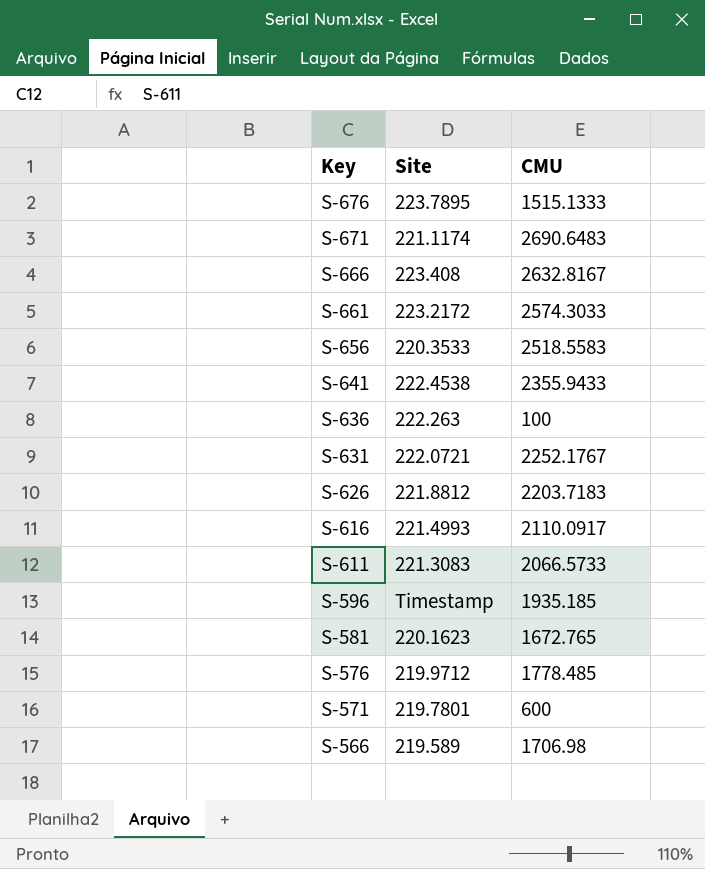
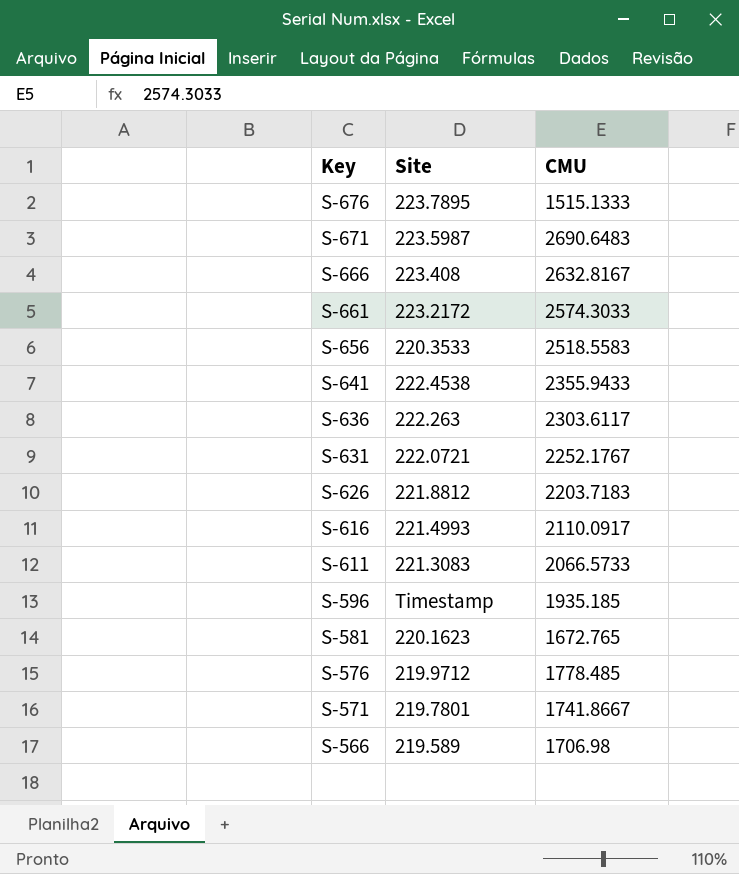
S-671 | Site: 221.1174 -> 223.5987
S-636 | CMU: 100 -> 2303.6117
S-571 | CMU: 600 -> 1741.8667

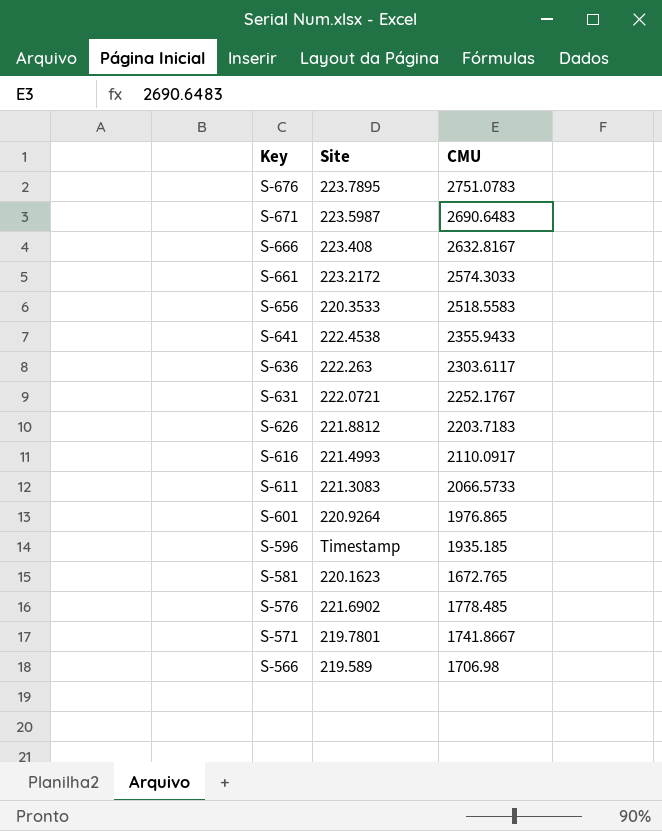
S-676 | CMU: 1515.1333 -> 2751.0783
row S-601: none -> 220.9264 | 1976.865
S-576 | Site: 219.9712 -> 221.6902

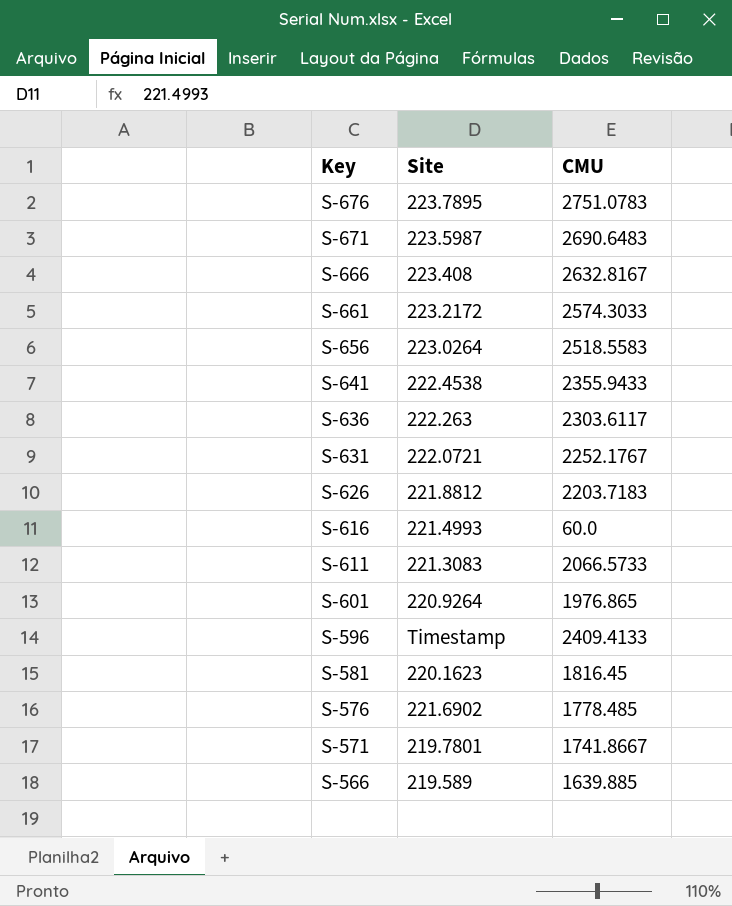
S-656 | Site: 220.3533 -> 223.0264
S-616 | CMU: 2110.0917 -> 60.0
S-596 | CMU: 1935.185 -> 2409.4133
S-581 | CMU: 1672.765 -> 1816.45
S-566 | CMU: 1706.98 -> 1639.885

